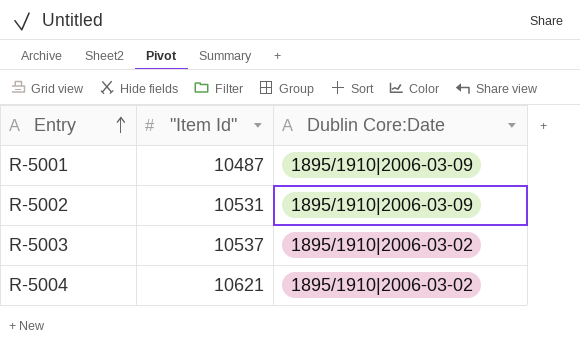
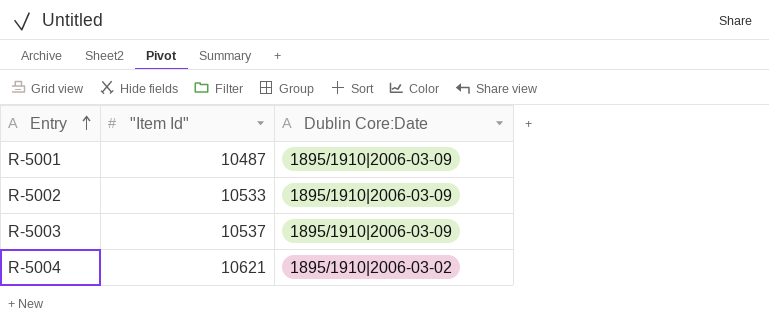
R-5002 | "Item Id": 10531 -> 10533
R-5003 | Dublin Core:Date: 1895/1910|2006-03-02 -> 1895/1910|2006-03-09

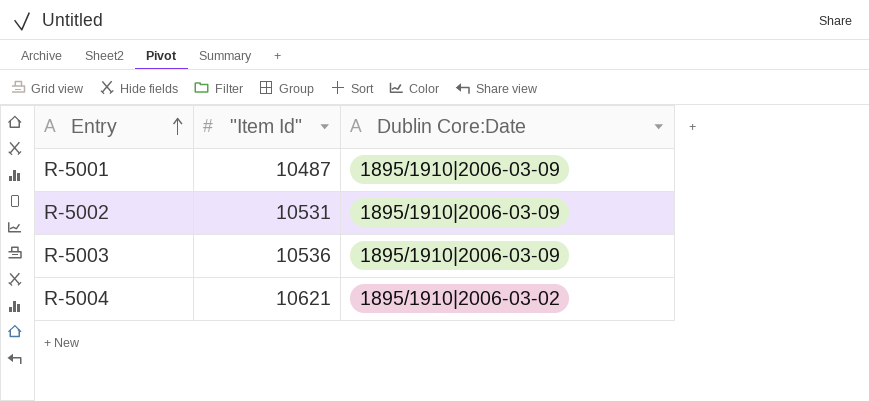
R-5002 | "Item Id": 10533 -> 10531
R-5003 | "Item Id": 10537 -> 10536

